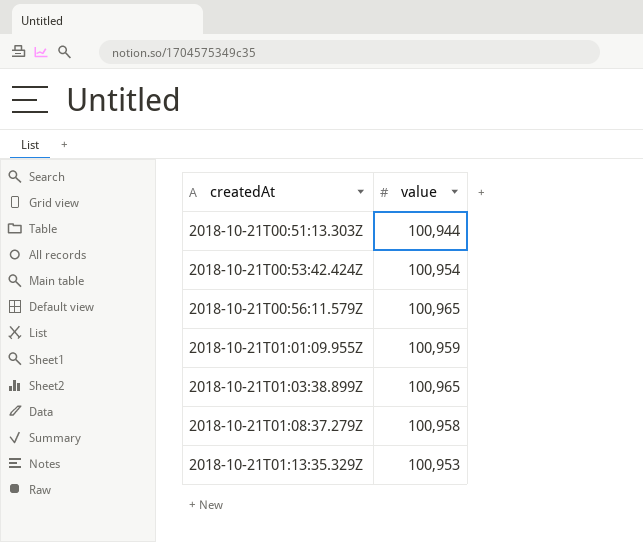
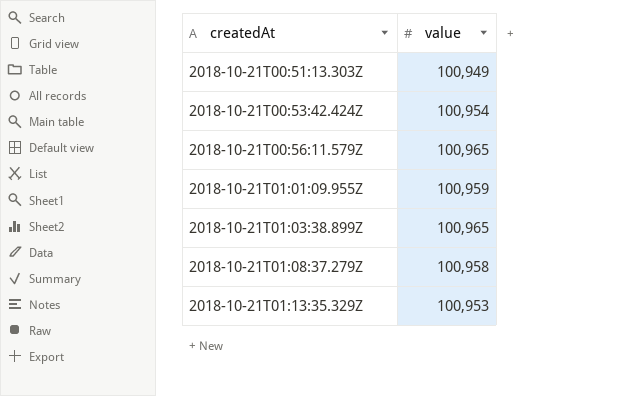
2018-10-21T00:51:13.303Z | value: 100,944 -> 100,949

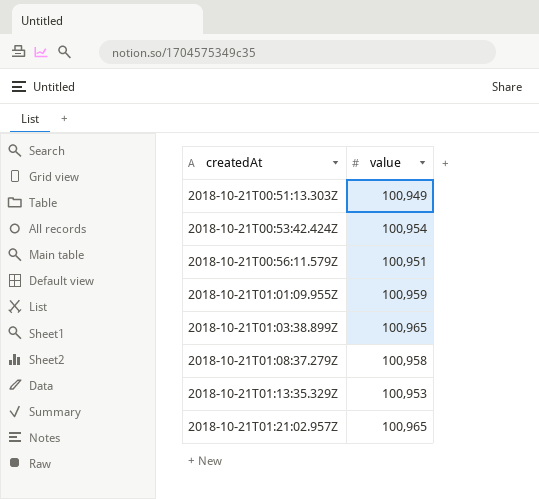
2018-10-21T00:56:11.579Z | value: 100,965 -> 100,951
row 2018-10-21T01:21:02.957Z: none -> 100,965

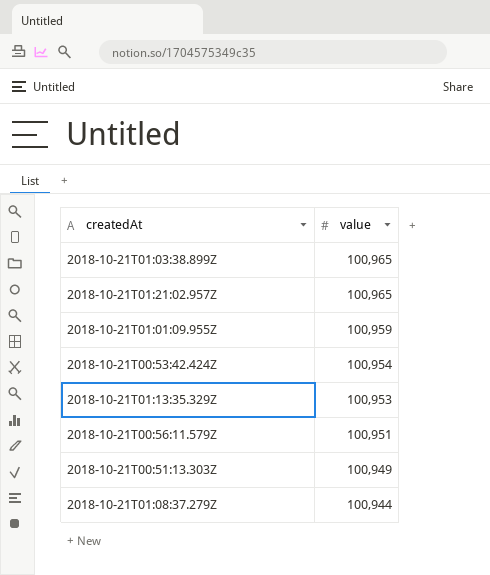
row order: createdAt ascending -> value descending
2018-10-21T01:08:37.279Z | value: 100,958 -> 100,944

